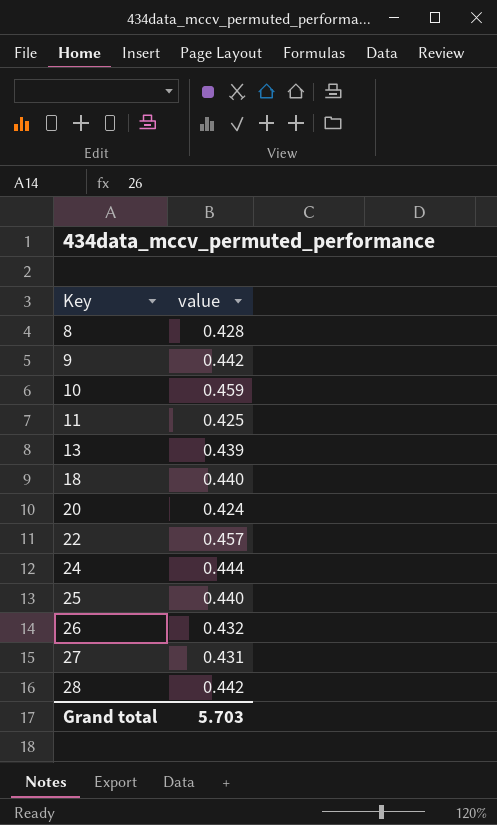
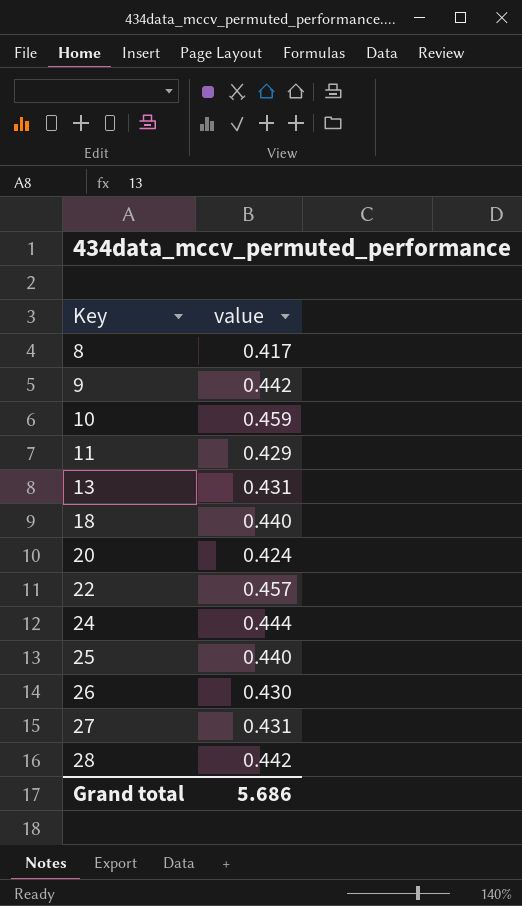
8 | value: 0.428 -> 0.417
11 | value: 0.425 -> 0.429
13 | value: 0.439 -> 0.431
26 | value: 0.432 -> 0.430
Grand total | value: 5.703 -> 5.686

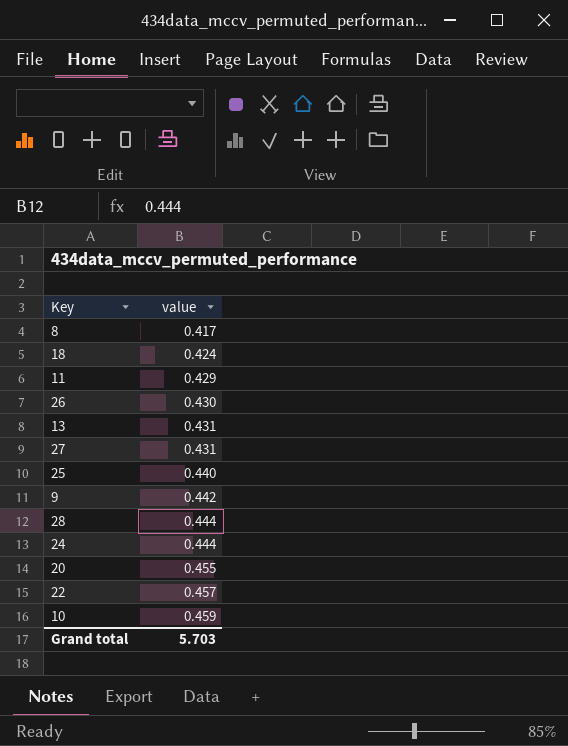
row order: Key ascending -> value ascending
18 | value: 0.440 -> 0.424
28 | value: 0.442 -> 0.444
20 | value: 0.424 -> 0.455
Grand total | value: 5.686 -> 5.703

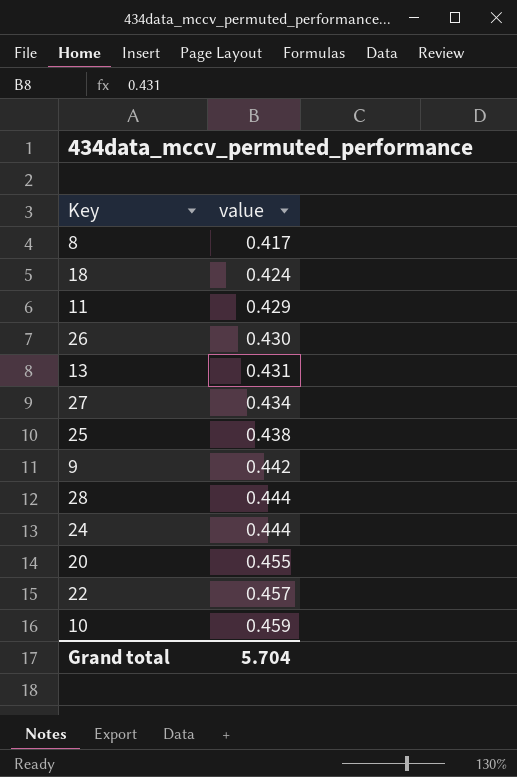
27 | value: 0.431 -> 0.434
25 | value: 0.440 -> 0.438
Grand total | value: 5.703 -> 5.704

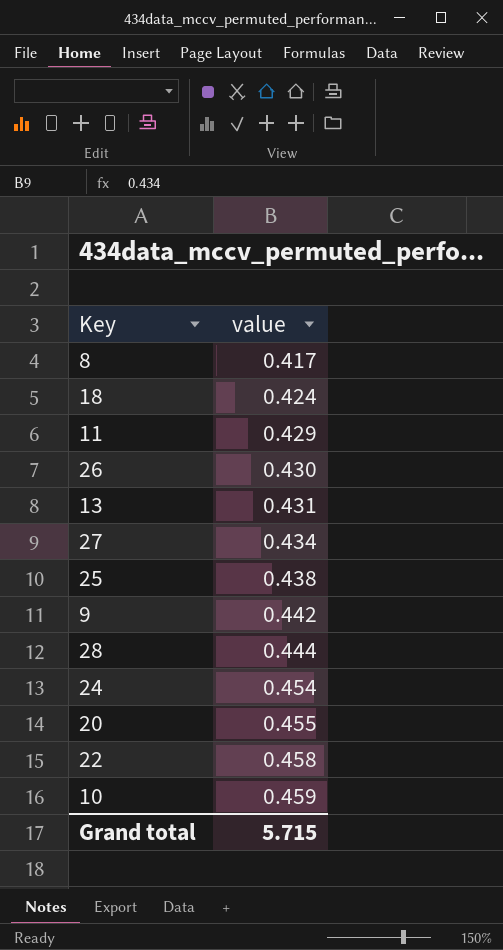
24 | value: 0.444 -> 0.454
22 | value: 0.457 -> 0.458
Grand total | value: 5.704 -> 5.715

